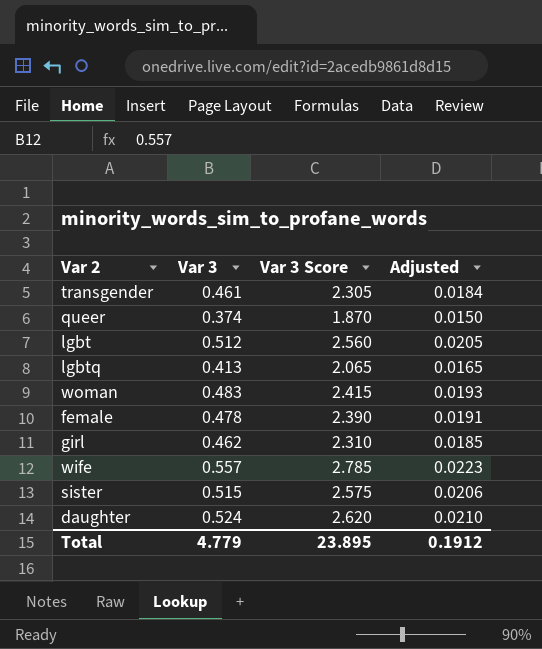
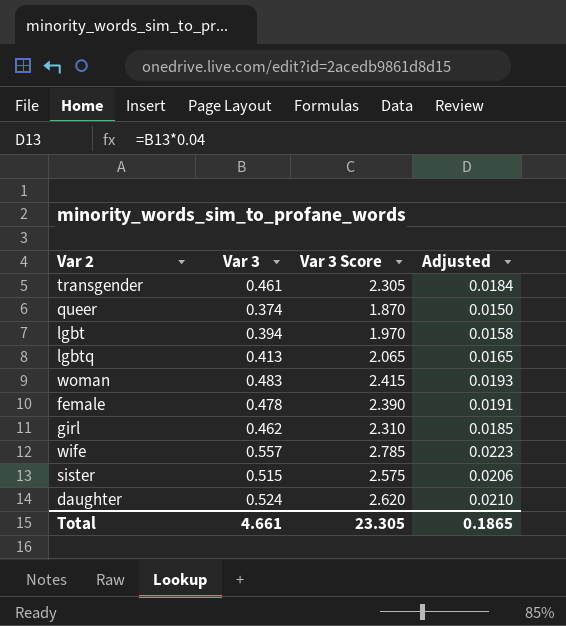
lgbt | Var 3: 0.512 -> 0.394
lgbt | Var 3 Score: 2.560 -> 1.970
lgbt | Adjusted: 0.0205 -> 0.0158
Total | Var 3: 4.779 -> 4.661
Total | Var 3 Score: 23.895 -> 23.305
Total | Adjusted: 0.1912 -> 0.1865

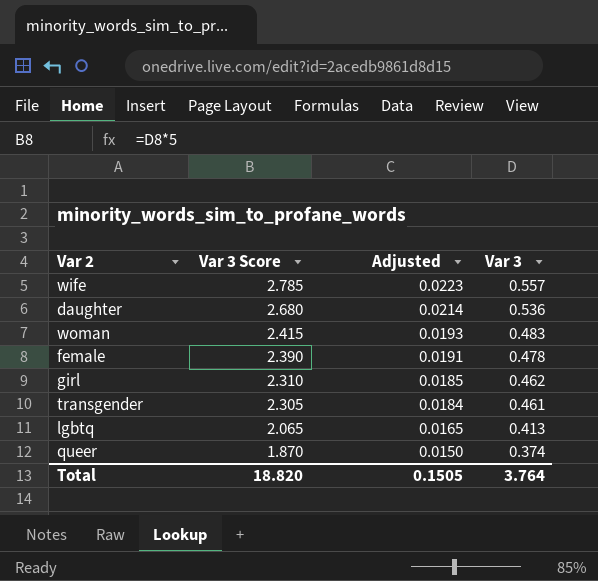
row order: none -> Var 3 Score descending
column Var 3 | position: 2 -> 4
row lgbt: 0.394 | 1.970 | 0.0158 -> none
row sister: 0.515 | 2.575 | 0.0206 -> none
daughter | Var 3 Score: 2.620 -> 2.680
daughter | Adjusted: 0.0210 -> 0.0214
daughter | Var 3: 0.524 -> 0.536
Total | Var 3 Score: 23.305 -> 18.820
Total | Adjusted: 0.1865 -> 0.1505
Total | Var 3: 4.661 -> 3.764

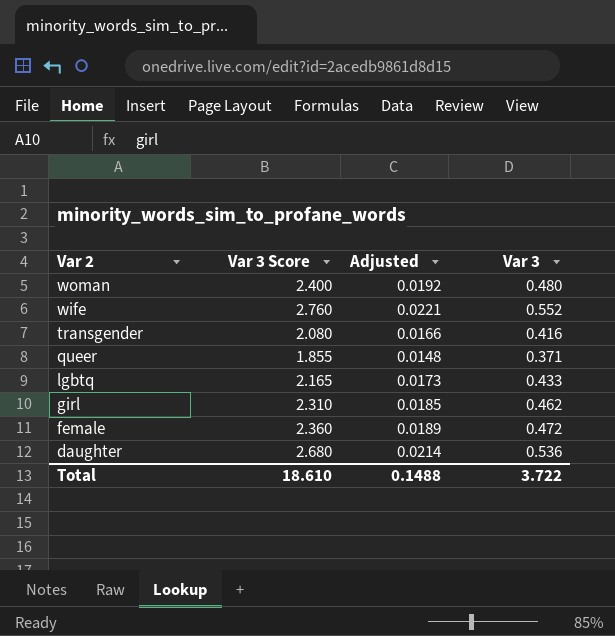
row order: Var 3 Score descending -> Var 2 descending
woman | Var 3 Score: 2.415 -> 2.400
woman | Adjusted: 0.0193 -> 0.0192
woman | Var 3: 0.483 -> 0.480
wife | Var 3 Score: 2.785 -> 2.760
wife | Adjusted: 0.0223 -> 0.0221
wife | Var 3: 0.557 -> 0.552
transgender | Var 3 Score: 2.305 -> 2.080
transgender | Adjusted: 0.0184 -> 0.0166
transgender | Var 3: 0.461 -> 0.416
queer | Var 3 Score: 1.870 -> 1.855
queer | Adjusted: 0.0150 -> 0.0148
queer | Var 3: 0.374 -> 0.371
lgbtq | Var 3 Score: 2.065 -> 2.165
lgbtq | Adjusted: 0.0165 -> 0.0173
lgbtq | Var 3: 0.413 -> 0.433
female | Var 3 Score: 2.390 -> 2.360
female | Adjusted: 0.0191 -> 0.0189
female | Var 3: 0.478 -> 0.472
Total | Var 3 Score: 18.820 -> 18.610
Total | Adjusted: 0.1505 -> 0.1488
Total | Var 3: 3.764 -> 3.722

